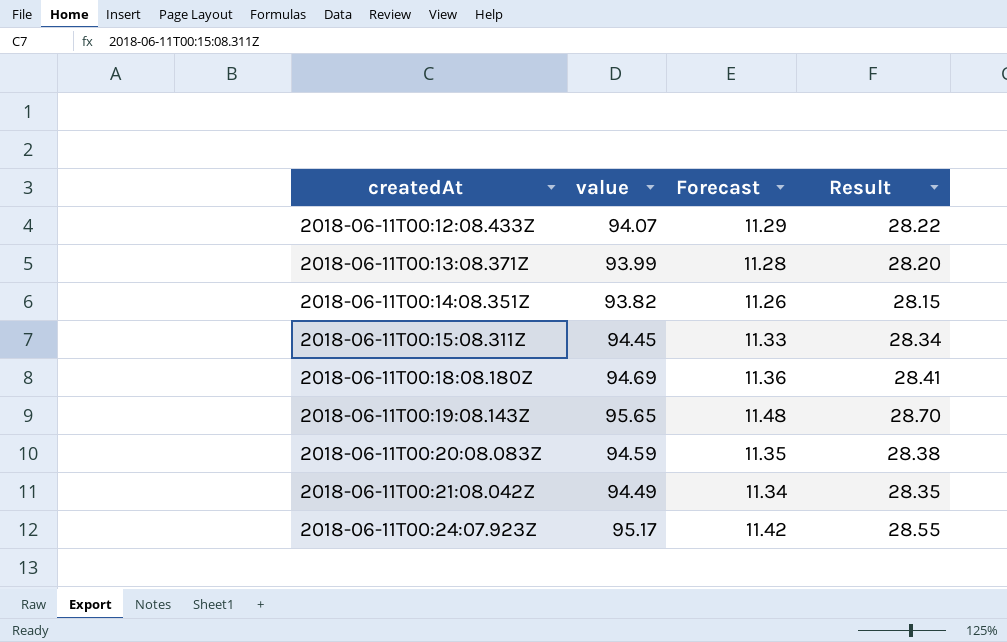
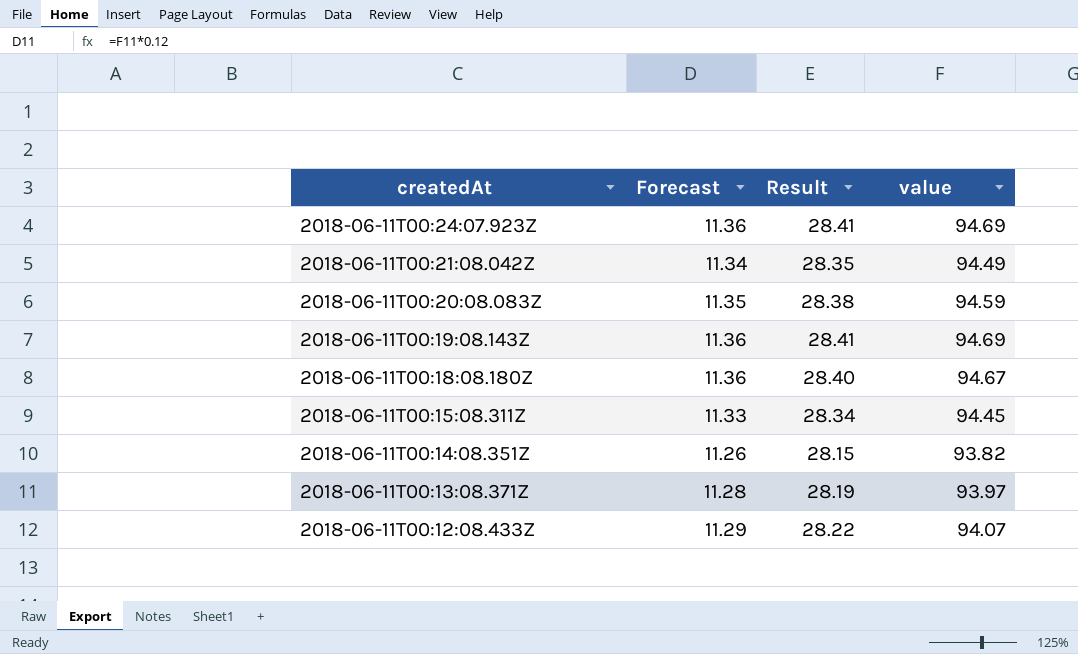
row order: createdAt ascending -> createdAt descending
column value | position: 2 -> 4
2018-06-11T00:24:07.923Z | Forecast: 11.42 -> 11.36
2018-06-11T00:24:07.923Z | Result: 28.55 -> 28.41
2018-06-11T00:24:07.923Z | value: 95.17 -> 94.69
2018-06-11T00:19:08.143Z | Forecast: 11.48 -> 11.36
2018-06-11T00:19:08.143Z | Result: 28.70 -> 28.41
2018-06-11T00:19:08.143Z | value: 95.65 -> 94.69
2018-06-11T00:18:08.180Z | Result: 28.41 -> 28.40
2018-06-11T00:18:08.180Z | value: 94.69 -> 94.67
2018-06-11T00:13:08.371Z | Result: 28.20 -> 28.19
2018-06-11T00:13:08.371Z | value: 93.99 -> 93.97

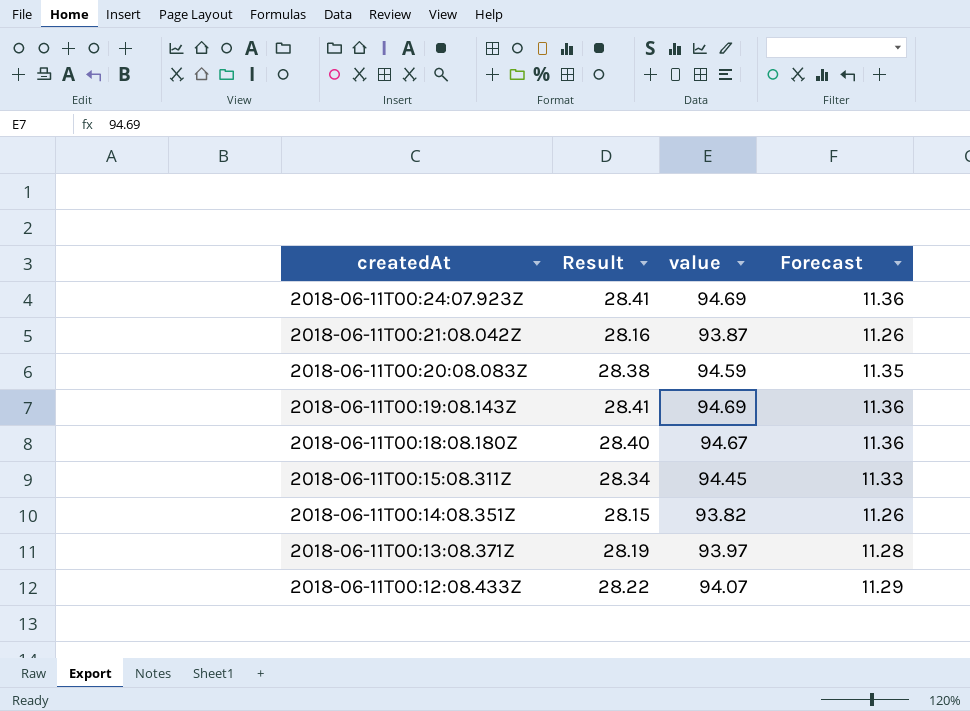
column Forecast | position: 2 -> 4
2018-06-11T00:21:08.042Z | Result: 28.35 -> 28.16
2018-06-11T00:21:08.042Z | value: 94.49 -> 93.87
2018-06-11T00:21:08.042Z | Forecast: 11.34 -> 11.26

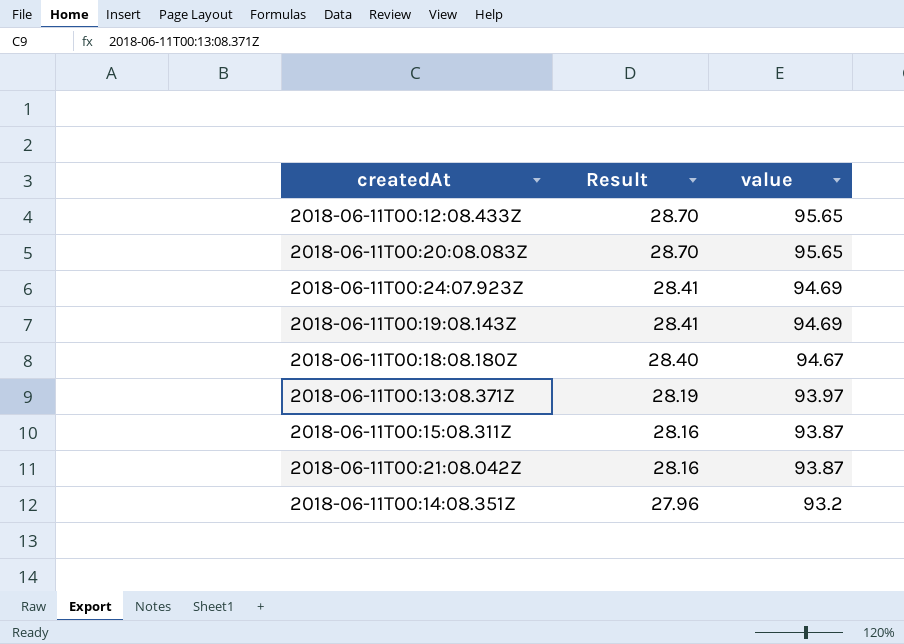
row order: createdAt descending -> Result descending
column Forecast | formula: [value] * 0.12 -> none
2018-06-11T00:12:08.433Z | Result: 28.22 -> 28.70
2018-06-11T00:12:08.433Z | value: 94.07 -> 95.65
2018-06-11T00:20:08.083Z | Result: 28.38 -> 28.70
2018-06-11T00:20:08.083Z | value: 94.59 -> 95.65
2018-06-11T00:15:08.311Z | Result: 28.34 -> 28.16
2018-06-11T00:15:08.311Z | value: 94.45 -> 93.87
2018-06-11T00:14:08.351Z | Result: 28.15 -> 27.96
2018-06-11T00:14:08.351Z | value: 93.82 -> 93.2

